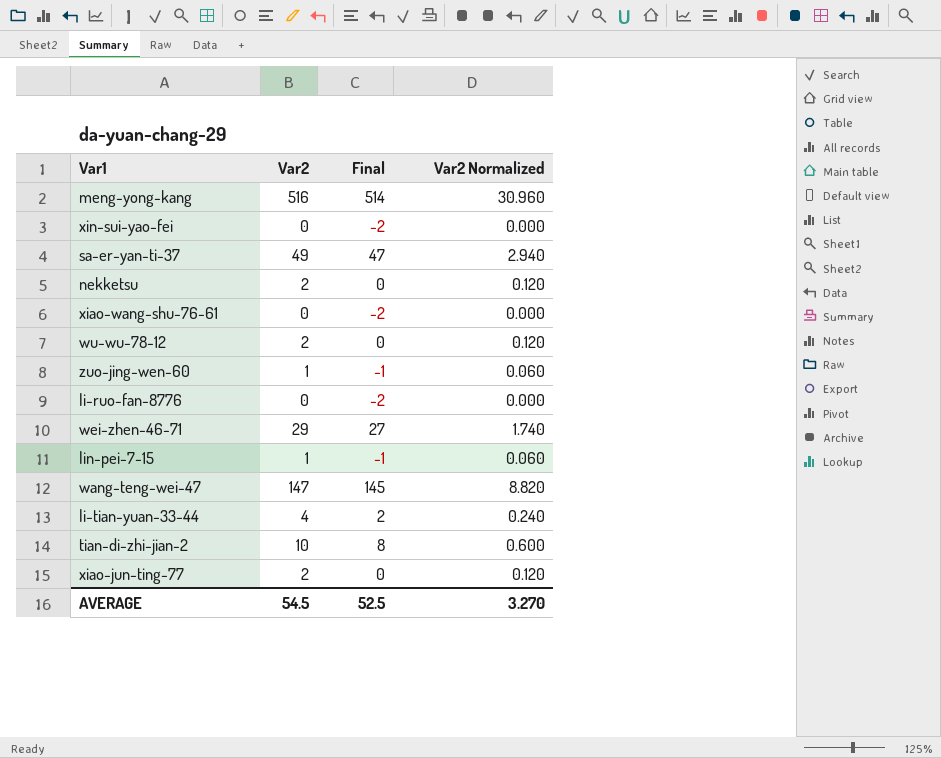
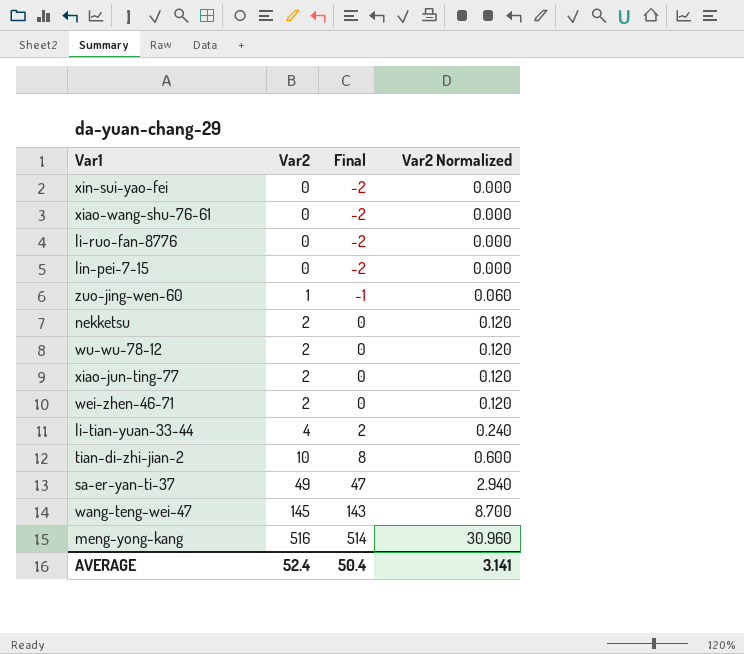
row order: none -> Var2 ascending
lin-pei-7-15 | Var2: 1 -> 0
lin-pei-7-15 | Final: -1 -> -2
lin-pei-7-15 | Var2 Normalized: 0.060 -> 0.000
wei-zhen-46-71 | Var2: 29 -> 2
wei-zhen-46-71 | Final: 27 -> 0
wei-zhen-46-71 | Var2 Normalized: 1.740 -> 0.120
wang-teng-wei-47 | Var2: 147 -> 145
wang-teng-wei-47 | Final: 145 -> 143
wang-teng-wei-47 | Var2 Normalized: 8.820 -> 8.700
AVERAGE | Var2: 54.5 -> 52.4
AVERAGE | Final: 52.5 -> 50.4
AVERAGE | Var2 Normalized: 3.270 -> 3.141

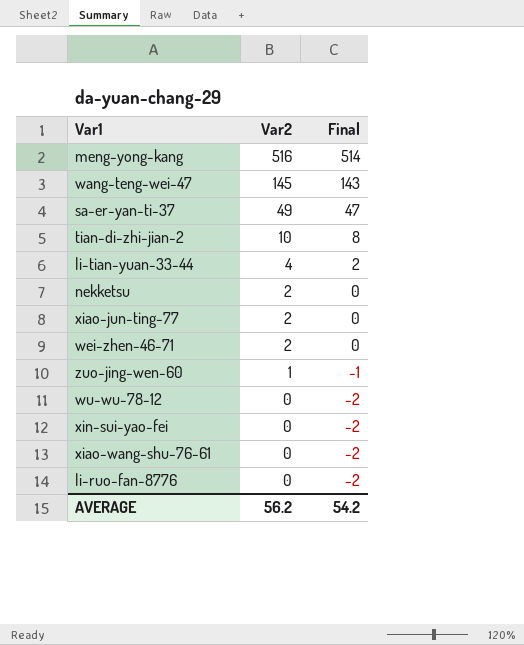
row order: Var2 ascending -> Var2 descending
column Var2 Normalized | formula: [Var2] * 0.06 -> none
row lin-pei-7-15: 0 | -2 | 0.000 -> none
wu-wu-78-12 | Var2: 2 -> 0
wu-wu-78-12 | Final: 0 -> -2
AVERAGE | Var2: 52.4 -> 56.2
AVERAGE | Final: 50.4 -> 54.2

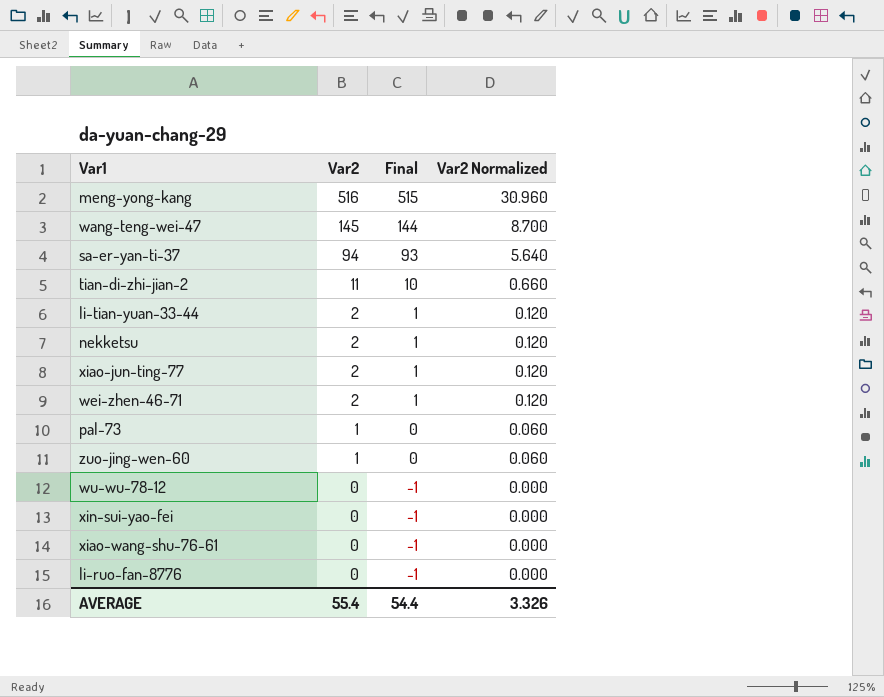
column Final | formula: [Var2] - 2 -> [Var2] - 1
column Var2 Normalized | formula: none -> [Var2] * 0.06
sa-er-yan-ti-37 | Var2: 49 -> 94
tian-di-zhi-jian-2 | Var2: 10 -> 11
li-tian-yuan-33-44 | Var2: 4 -> 2
row pal-73: none -> 1 | 0 | 0.060
AVERAGE | Var2: 56.2 -> 55.4
AVERAGE | Final: 54.2 -> 54.4

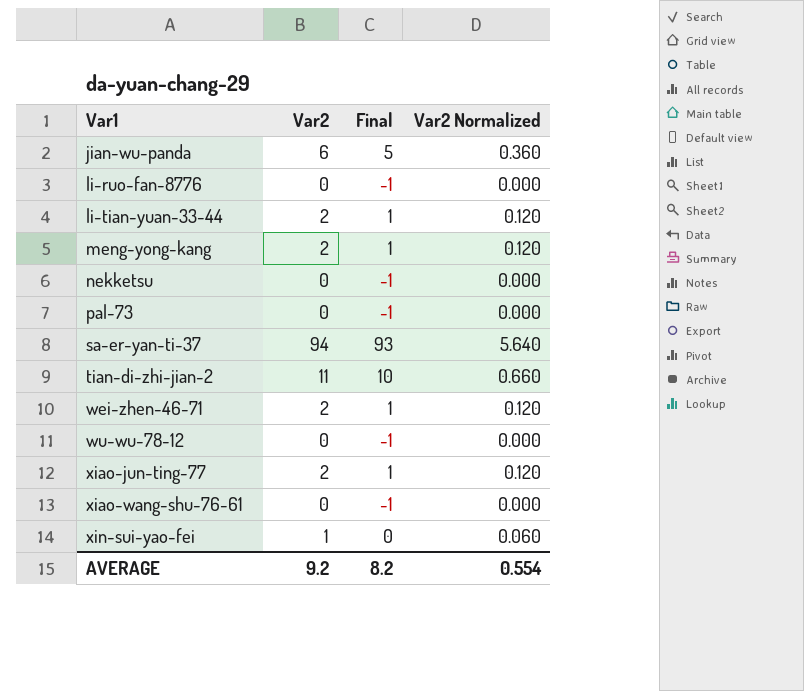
row order: Var2 descending -> Var1 ascending
row wang-teng-wei-47: 145 | 144 | 8.700 -> none
row zuo-jing-wen-60: 1 | 0 | 0.060 -> none
row jian-wu-panda: none -> 6 | 5 | 0.360
meng-yong-kang | Var2: 516 -> 2
meng-yong-kang | Final: 515 -> 1
meng-yong-kang | Var2 Normalized: 30.960 -> 0.120
nekketsu | Var2: 2 -> 0
nekketsu | Final: 1 -> -1
nekketsu | Var2 Normalized: 0.120 -> 0.000
pal-73 | Var2: 1 -> 0
pal-73 | Final: 0 -> -1
pal-73 | Var2 Normalized: 0.060 -> 0.000
xin-sui-yao-fei | Var2: 0 -> 1
xin-sui-yao-fei | Final: -1 -> 0
xin-sui-yao-fei | Var2 Normalized: 0.000 -> 0.060
AVERAGE | Var2: 55.4 -> 9.2
AVERAGE | Final: 54.4 -> 8.2
AVERAGE | Var2 Normalized: 3.326 -> 0.554

